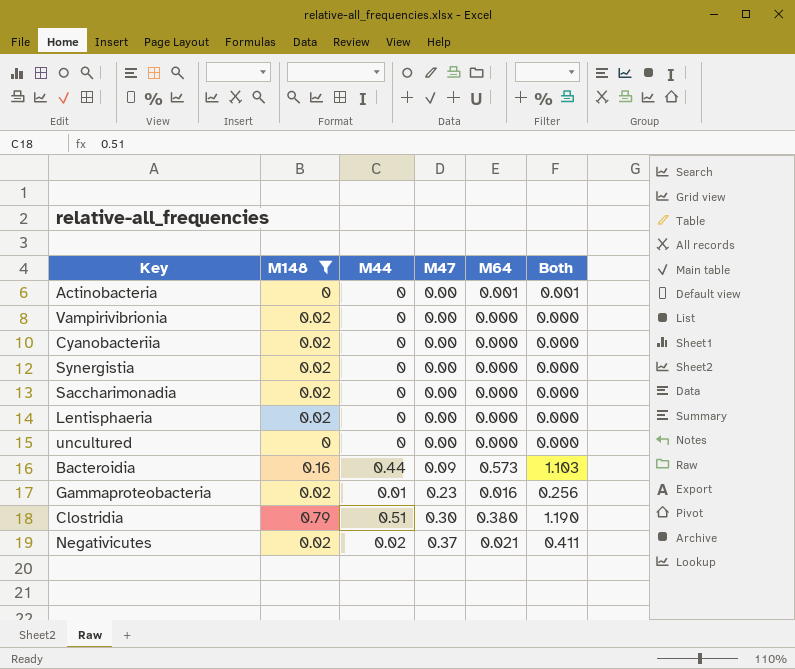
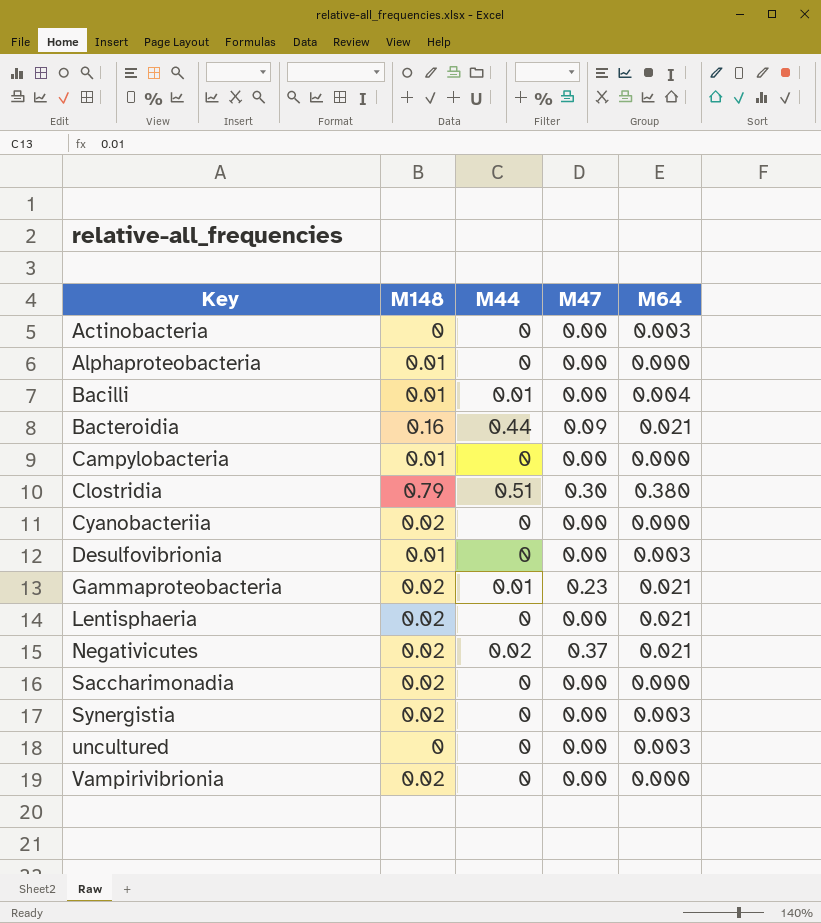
filter: M148 != 0.01 -> none
row order: M47 ascending -> Key ascending
column Both | formula: [M44] + [M47] + [M64] -> none
Actinobacteria | M64: 0.001 -> 0.003
Bacteroidia | M64: 0.573 -> 0.021
Gammaproteobacteria | M64: 0.016 -> 0.021
Lentisphaeria | M64: 0.000 -> 0.021
Synergistia | M64: 0.000 -> 0.003
uncultured | M64: 0.000 -> 0.003

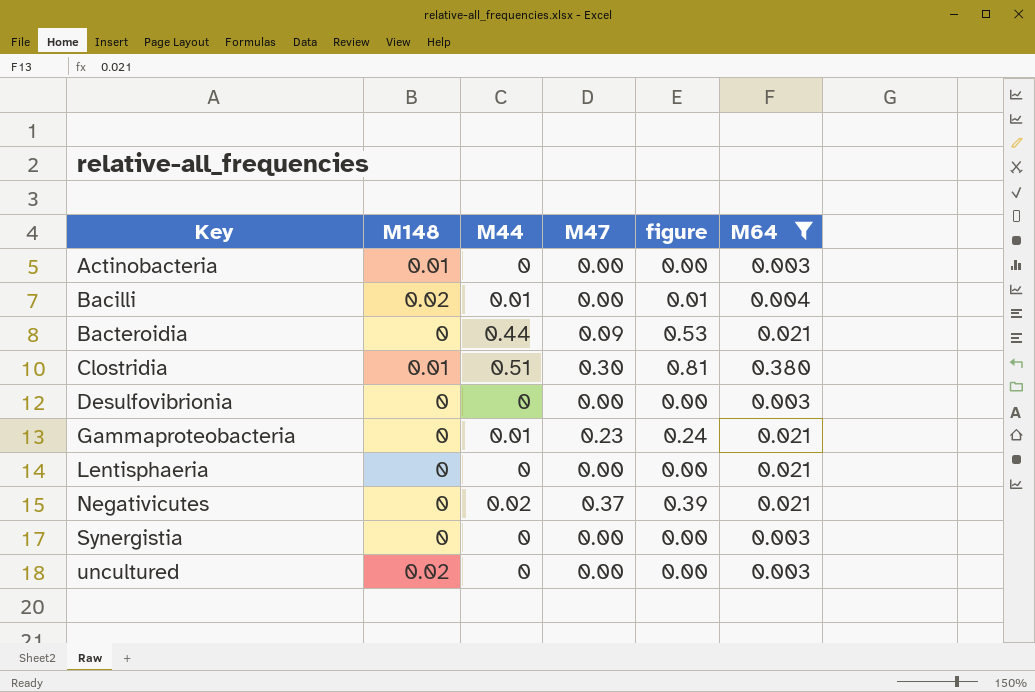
filter: none -> M64 != 0.000
column figure | formula: none -> [M44] + [M47]
Actinobacteria | M148: 0 -> 0.01
Bacilli | M148: 0.01 -> 0.02
Bacteroidia | M148: 0.16 -> 0
Clostridia | M148: 0.79 -> 0.01
Desulfovibrionia | M148: 0.01 -> 0
Gammaproteobacteria | M148: 0.02 -> 0
Lentisphaeria | M148: 0.02 -> 0
Negativicutes | M148: 0.02 -> 0
Synergistia | M148: 0.02 -> 0
uncultured | M148: 0 -> 0.02

